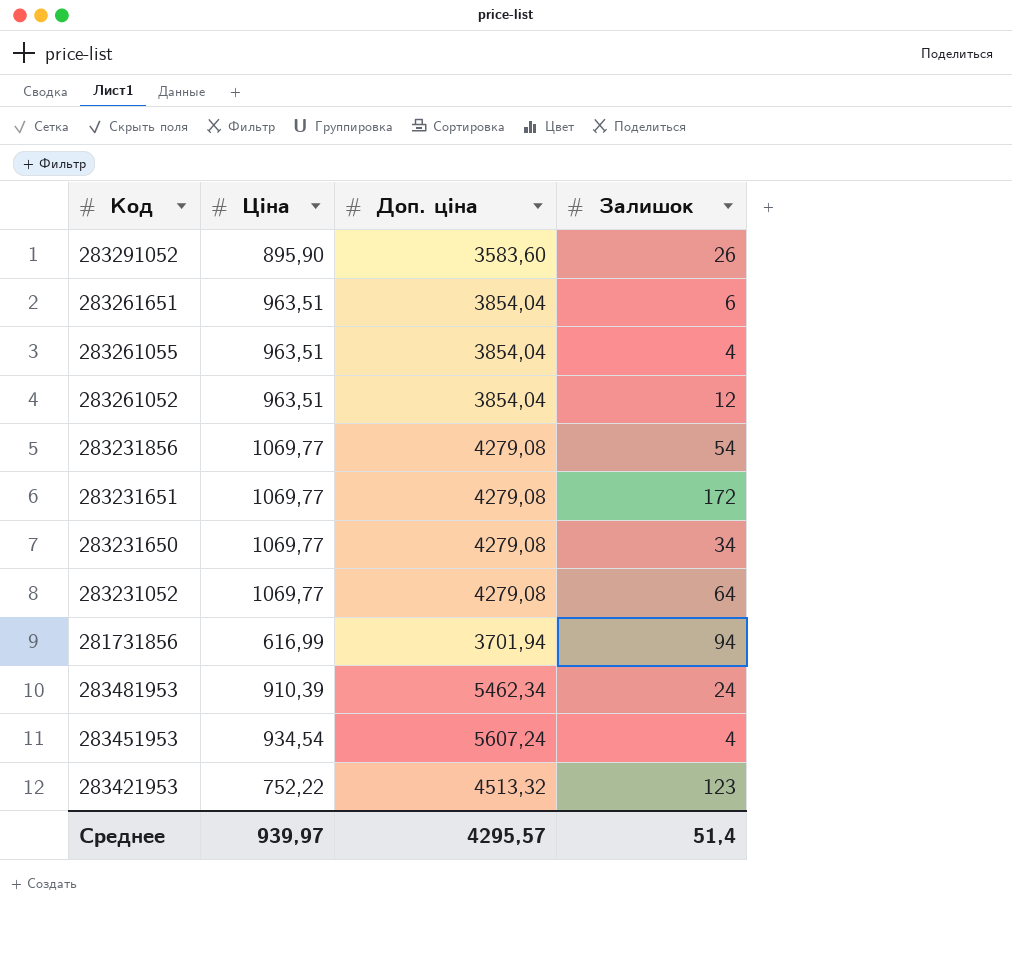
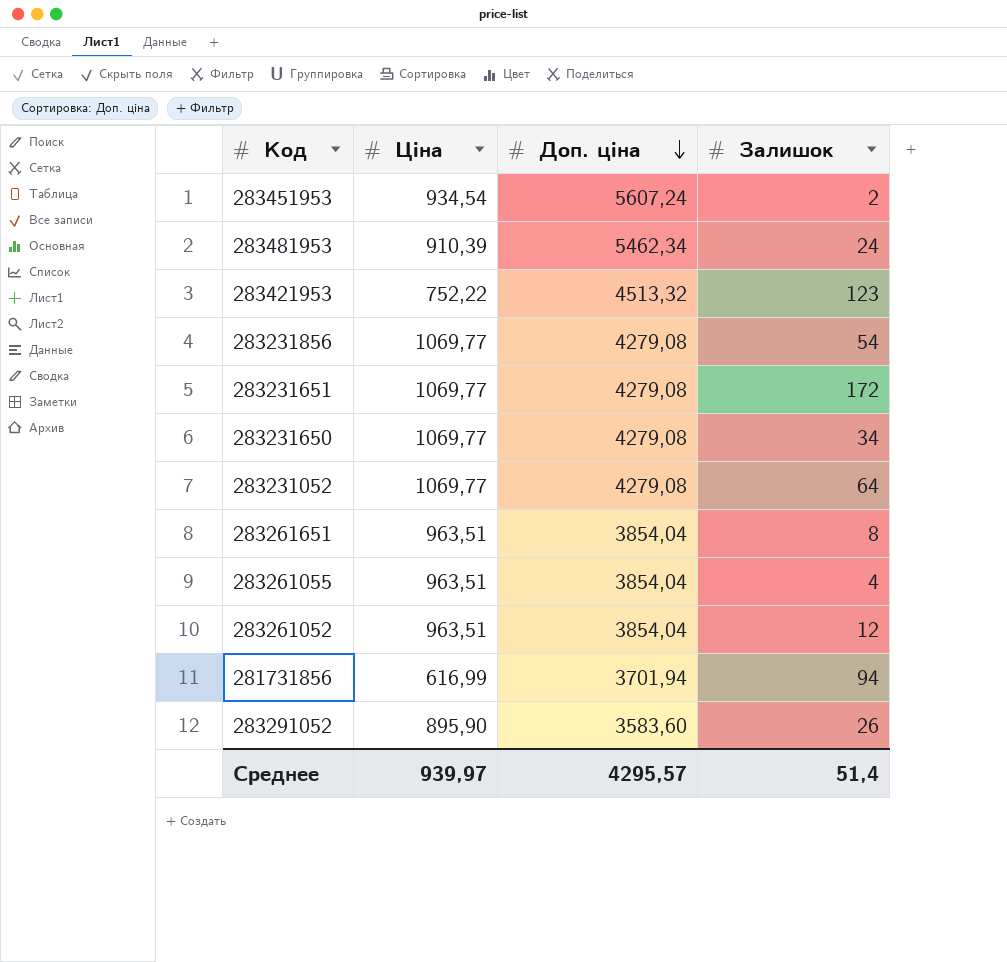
row order: none -> Доп. ціна descending
283451953 | Залишок: 4 -> 2
283261651 | Залишок: 6 -> 8

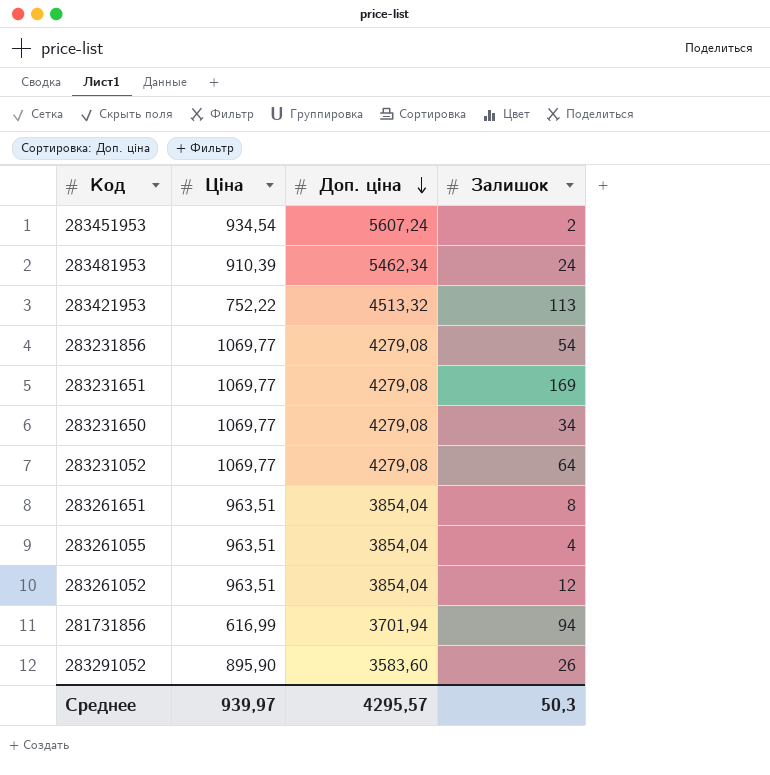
283421953 | Залишок: 123 -> 113
283231651 | Залишок: 172 -> 169
Среднее | Залишок: 51,4 -> 50,3

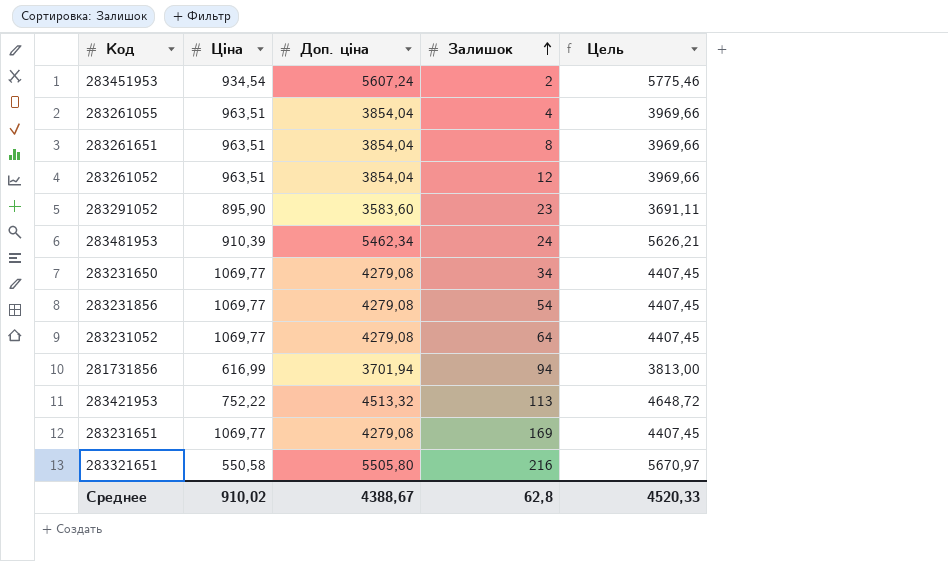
row order: Доп. ціна descending -> Залишок ascending
column Цель | formula: none -> [Доп. ціна] * 1,03
283291052 | Залишок: 26 -> 23
row 283321651: none -> 550,58 | 5505,80 | 216 | 5670,97
Среднее | Ціна: 939,97 -> 910,02
Среднее | Доп. ціна: 4295,57 -> 4388,67
Среднее | Залишок: 50,3 -> 62,8

